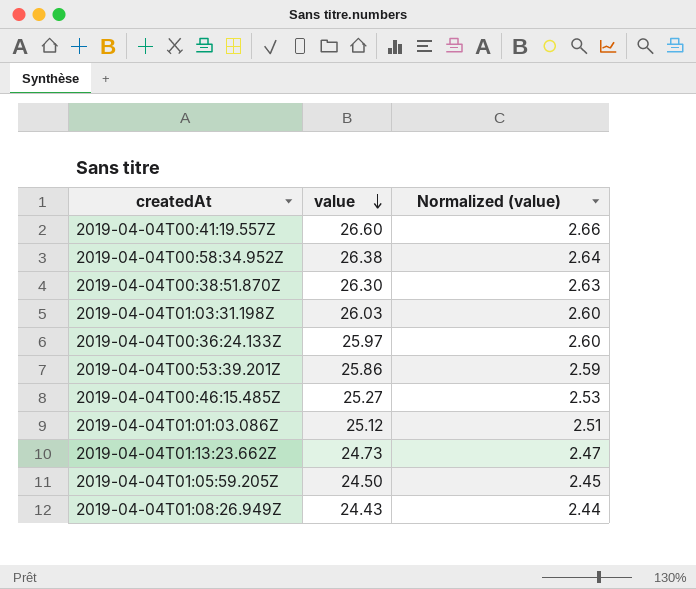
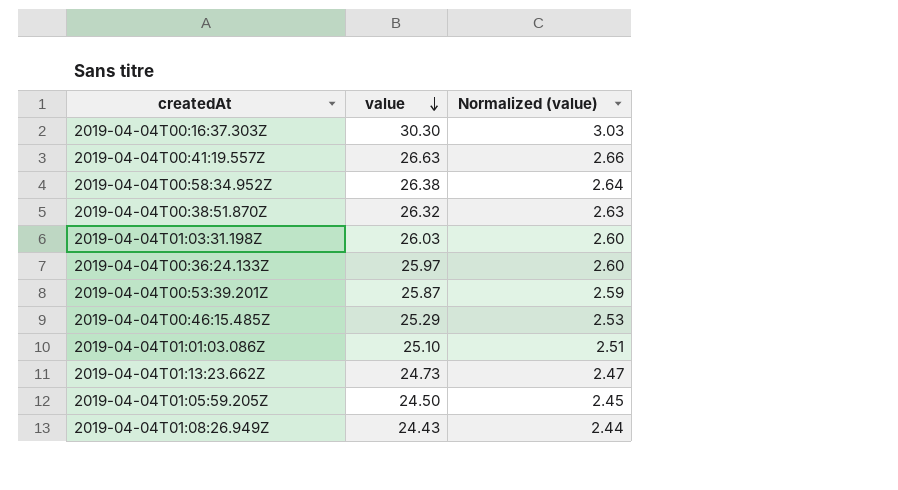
row 2019-04-04T00:16:37.303Z: none -> 30.30 | 3.03
2019-04-04T00:41:19.557Z | value: 26.60 -> 26.63
2019-04-04T00:38:51.870Z | value: 26.30 -> 26.32
2019-04-04T00:53:39.201Z | value: 25.86 -> 25.87
2019-04-04T00:46:15.485Z | value: 25.27 -> 25.29
2019-04-04T01:01:03.086Z | value: 25.12 -> 25.10

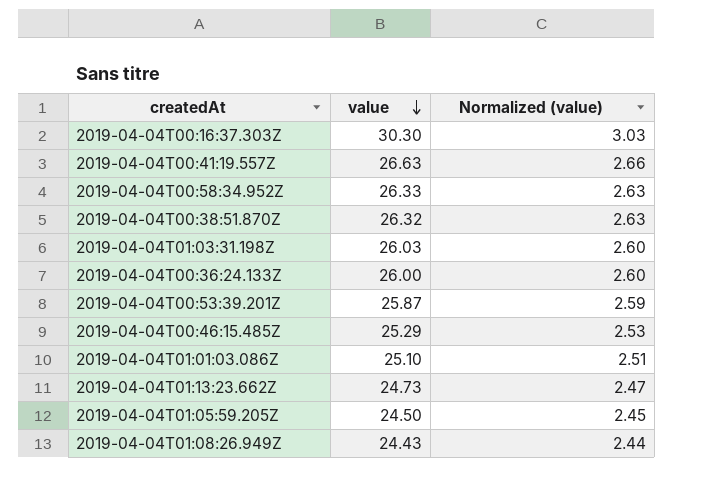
2019-04-04T00:58:34.952Z | value: 26.38 -> 26.33
2019-04-04T00:58:34.952Z | Normalized (value): 2.64 -> 2.63
2019-04-04T00:36:24.133Z | value: 25.97 -> 26.00

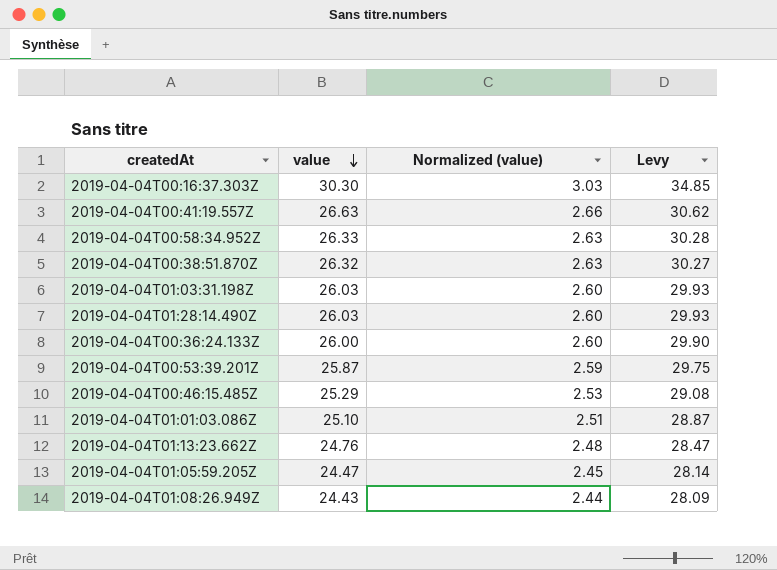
column Levy | formula: none -> [value] * 1.15
row 2019-04-04T01:28:14.490Z: none -> 26.03 | 2.60 | 29.93
2019-04-04T01:13:23.662Z | value: 24.73 -> 24.76
2019-04-04T01:13:23.662Z | Normalized (value): 2.47 -> 2.48
2019-04-04T01:05:59.205Z | value: 24.50 -> 24.47

